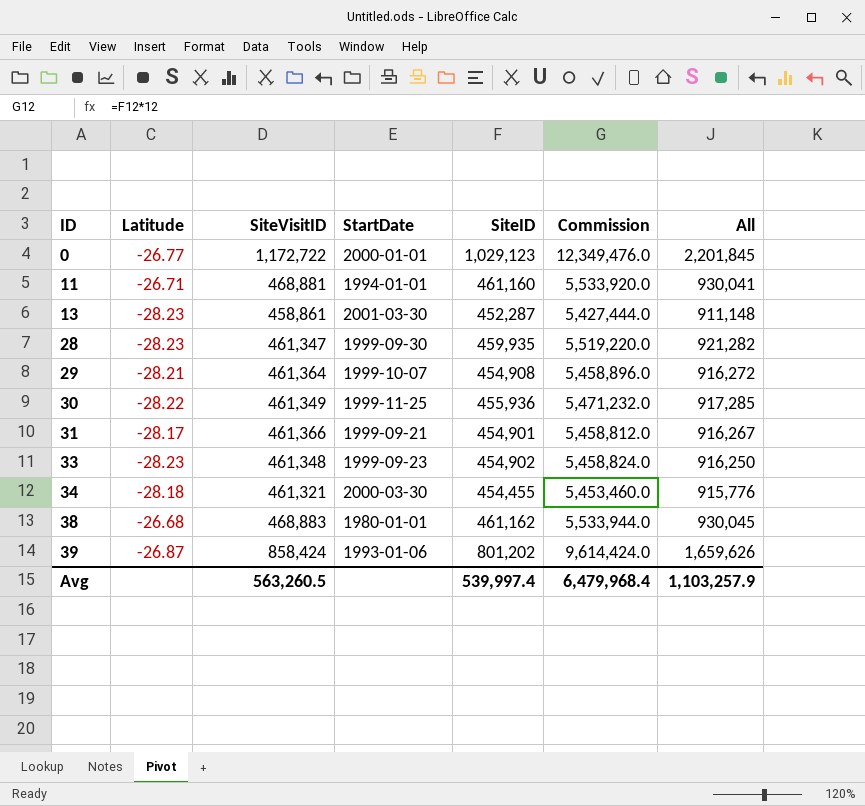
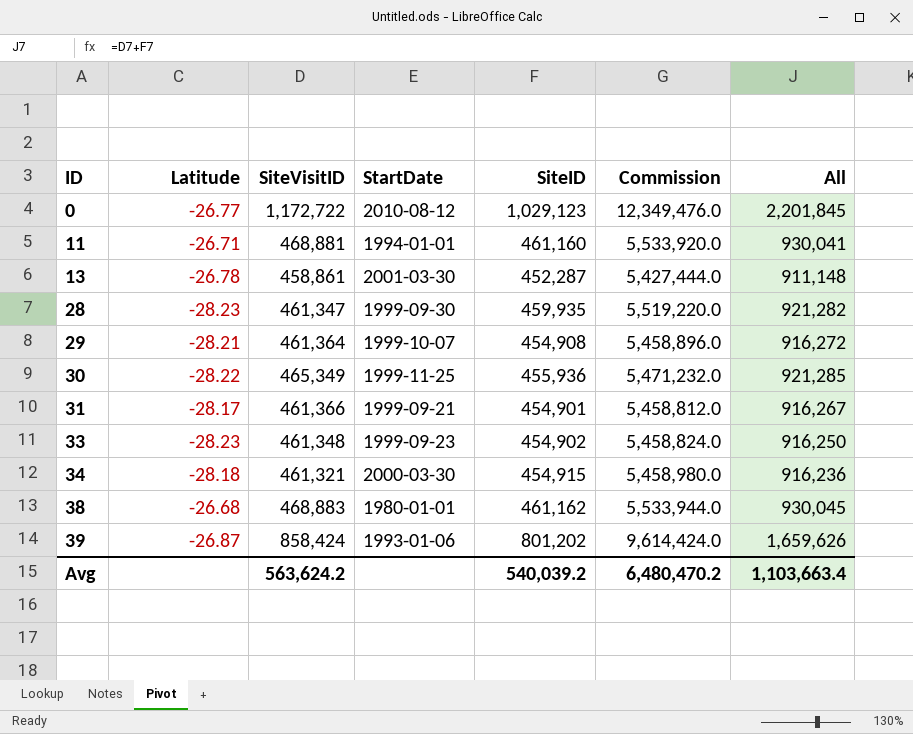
0 | StartDate: 2000-01-01 -> 2010-08-12
13 | Latitude: -28.23 -> -26.78
30 | SiteVisitID: 461,349 -> 465,349
30 | All: 917,285 -> 921,285
34 | SiteID: 454,455 -> 454,915
34 | Commission: 5,453,460.0 -> 5,458,980.0
34 | All: 915,776 -> 916,236
Avg | SiteVisitID: 563,260.5 -> 563,624.2
Avg | SiteID: 539,997.4 -> 540,039.2
Avg | Commission: 6,479,968.4 -> 6,480,470.2
Avg | All: 1,103,257.9 -> 1,103,663.4

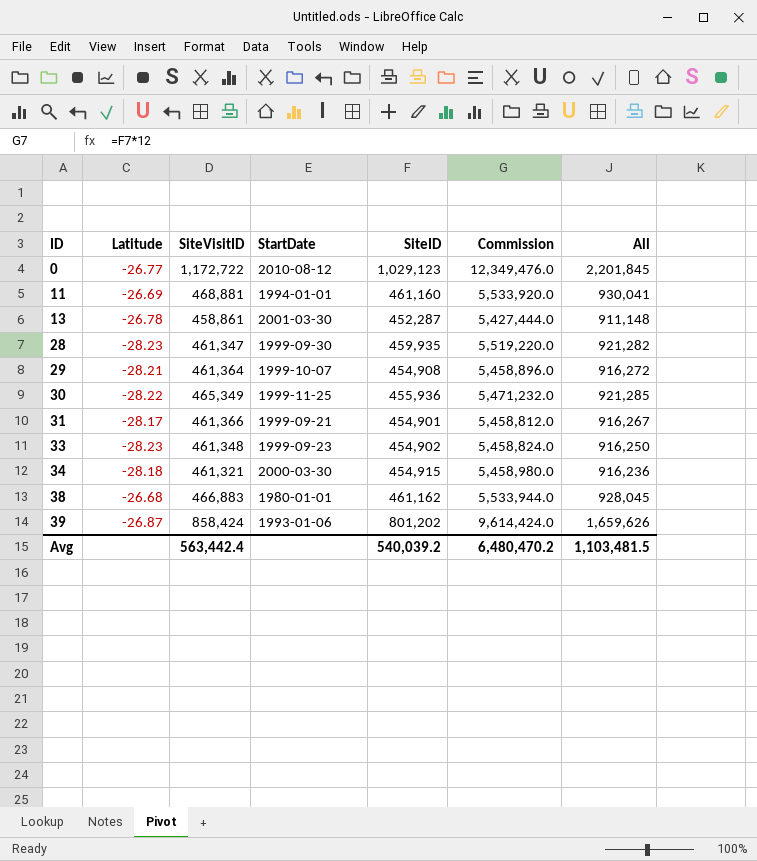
11 | Latitude: -26.71 -> -26.69
38 | SiteVisitID: 468,883 -> 466,883
38 | All: 930,045 -> 928,045
Avg | SiteVisitID: 563,624.2 -> 563,442.4
Avg | All: 1,103,663.4 -> 1,103,481.5

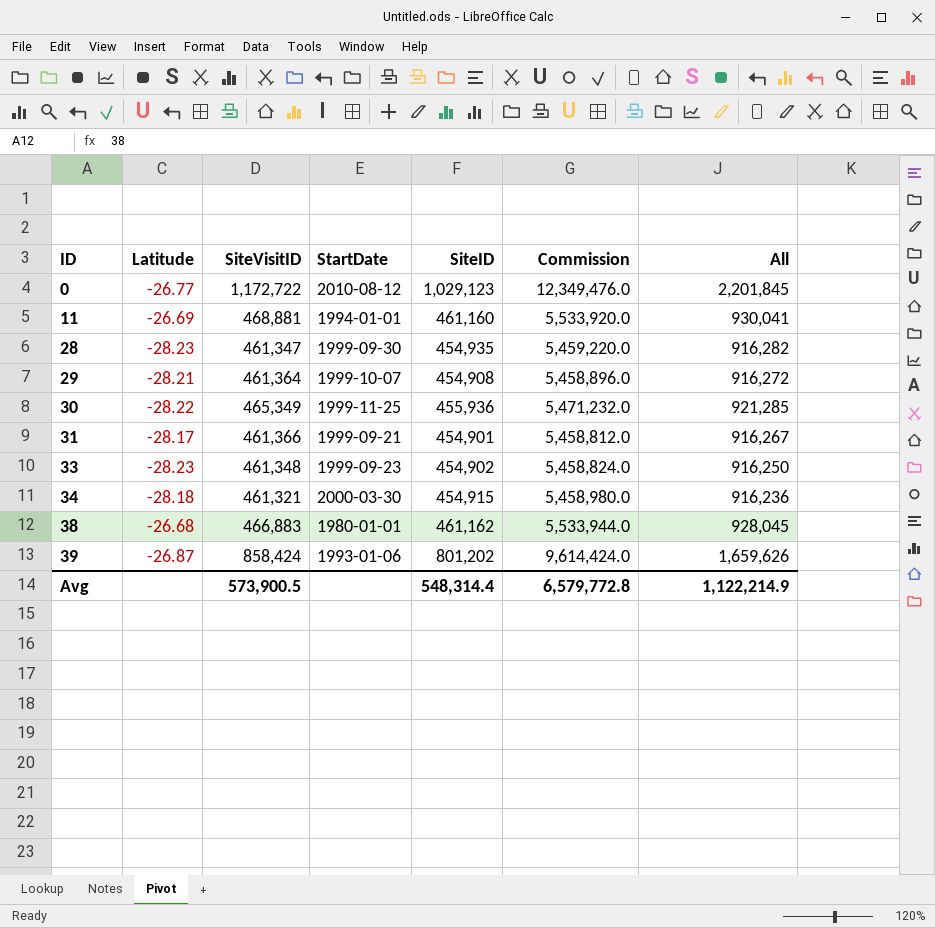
row 13: -26.78 | 458,861 | 2001-03-30 | 452,287 | 5,427,444.0 | 911,148 -> none
28 | SiteID: 459,935 -> 454,935
28 | Commission: 5,519,220.0 -> 5,459,220.0
28 | All: 921,282 -> 916,282
Avg | SiteVisitID: 563,442.4 -> 573,900.5
Avg | SiteID: 540,039.2 -> 548,314.4
Avg | Commission: 6,480,470.2 -> 6,579,772.8
Avg | All: 1,103,481.5 -> 1,122,214.9

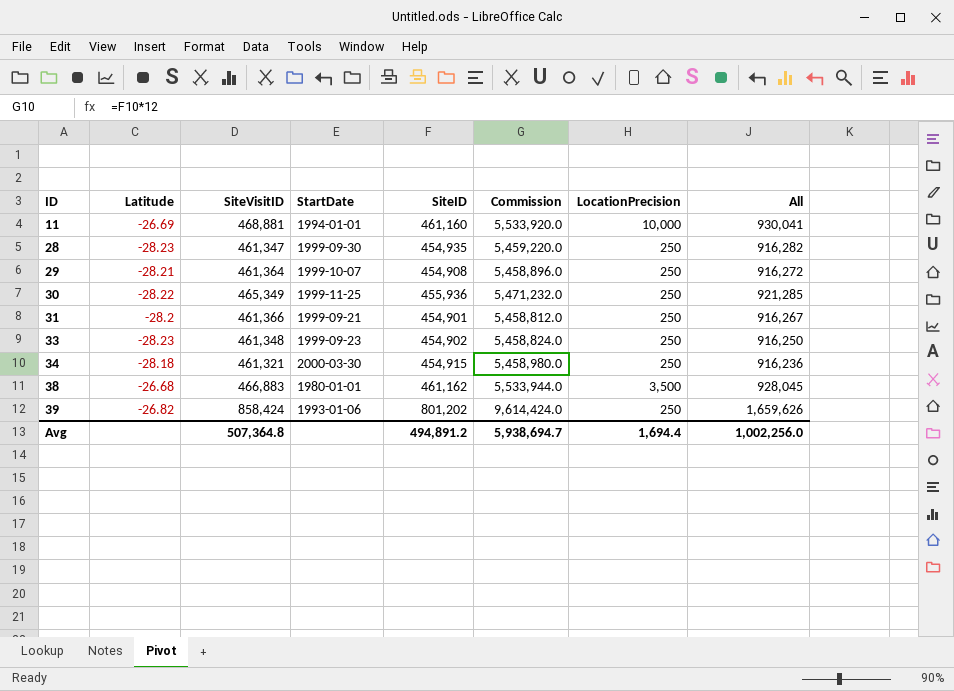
column LocationPrecision | position: none -> 7
row 0: -26.77 | 1,172,722 | 2010-08-12 | 1,029,123 | 12,349,476.0 | 2,201,845 -> none
31 | Latitude: -28.17 -> -28.2
39 | Latitude: -26.87 -> -26.82
Avg | SiteVisitID: 573,900.5 -> 507,364.8
Avg | SiteID: 548,314.4 -> 494,891.2
Avg | Commission: 6,579,772.8 -> 5,938,694.7
Avg | All: 1,122,214.9 -> 1,002,256.0

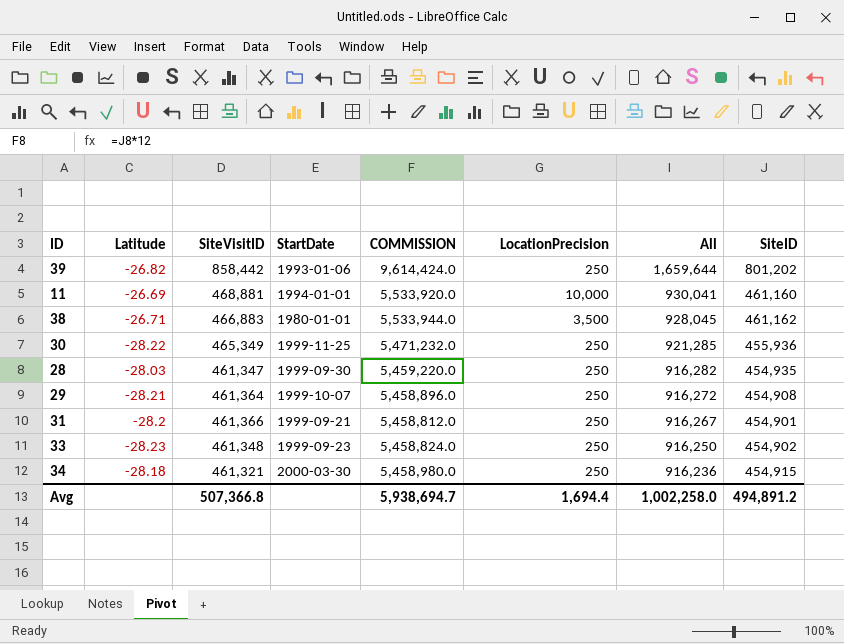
row order: ID ascending -> All descending
column name: Commission -> COMMISSION
column SiteID | position: 5 -> 8
39 | SiteVisitID: 858,424 -> 858,442
39 | All: 1,659,626 -> 1,659,644
38 | Latitude: -26.68 -> -26.71
28 | Latitude: -28.23 -> -28.03
Avg | SiteVisitID: 507,364.8 -> 507,366.8
Avg | All: 1,002,256.0 -> 1,002,258.0

